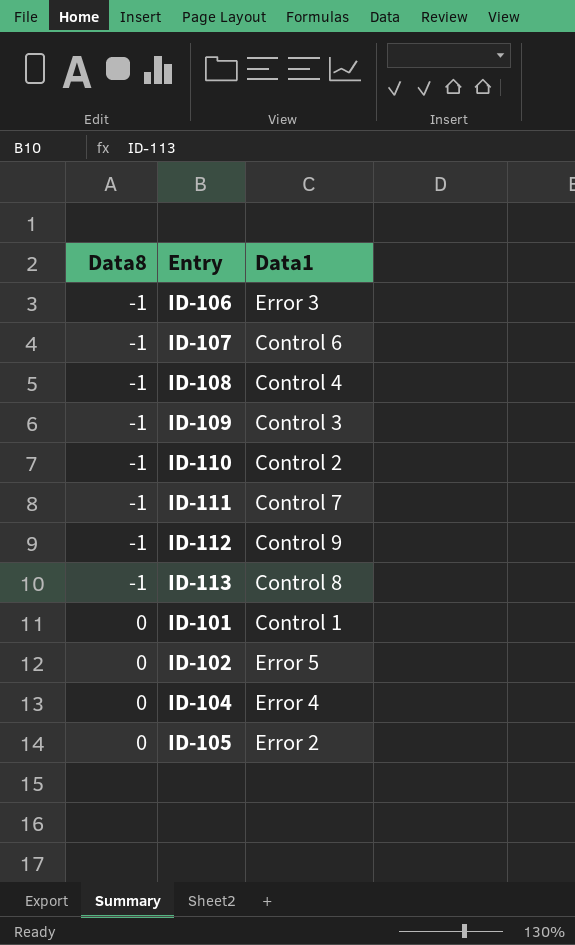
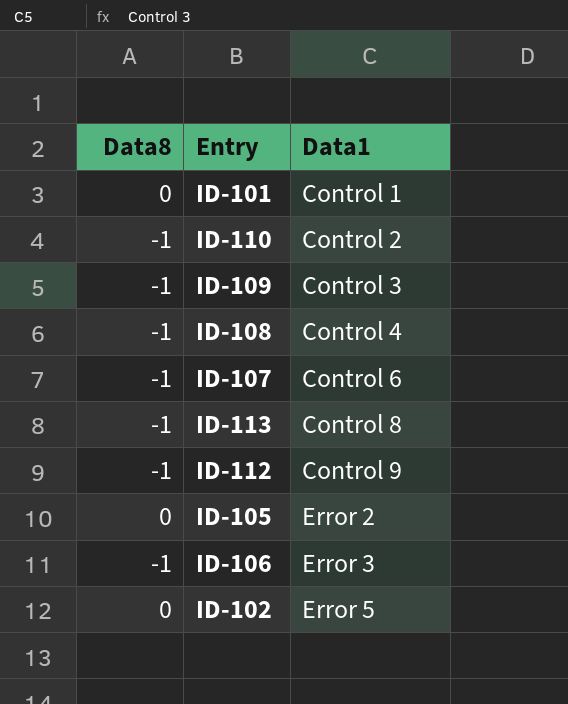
row order: Data8 ascending -> Data1 ascending
row ID-111: -1 | Control 7 -> none
row ID-104: 0 | Error 4 -> none

